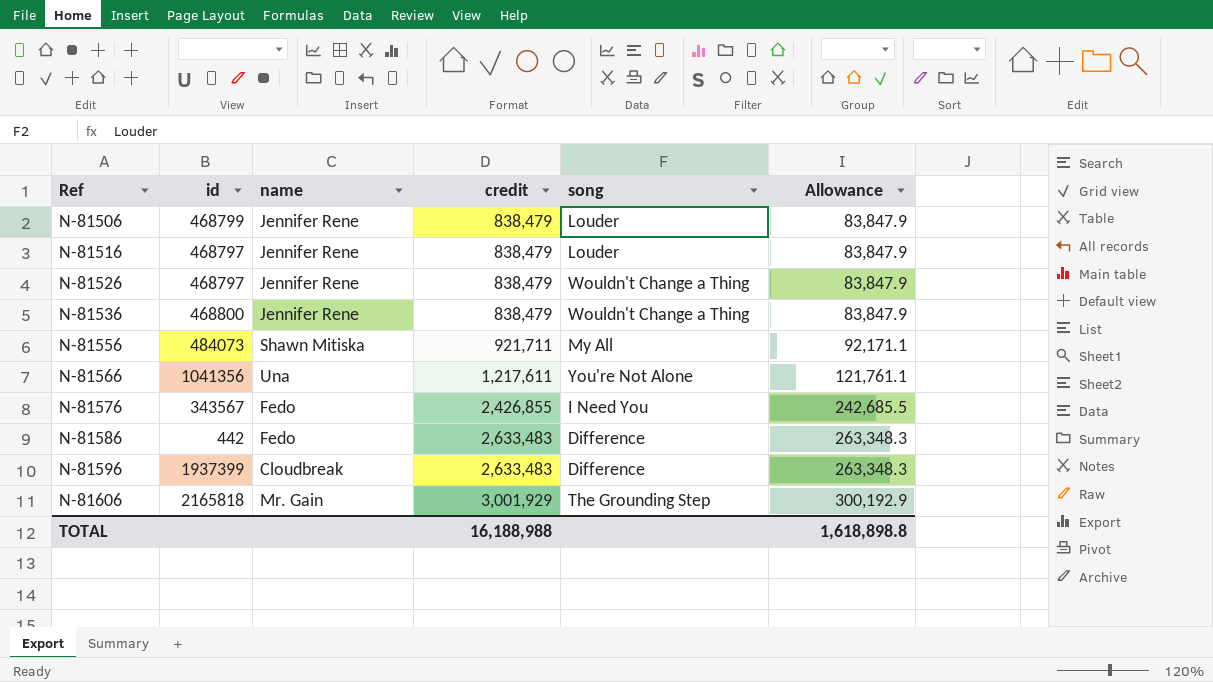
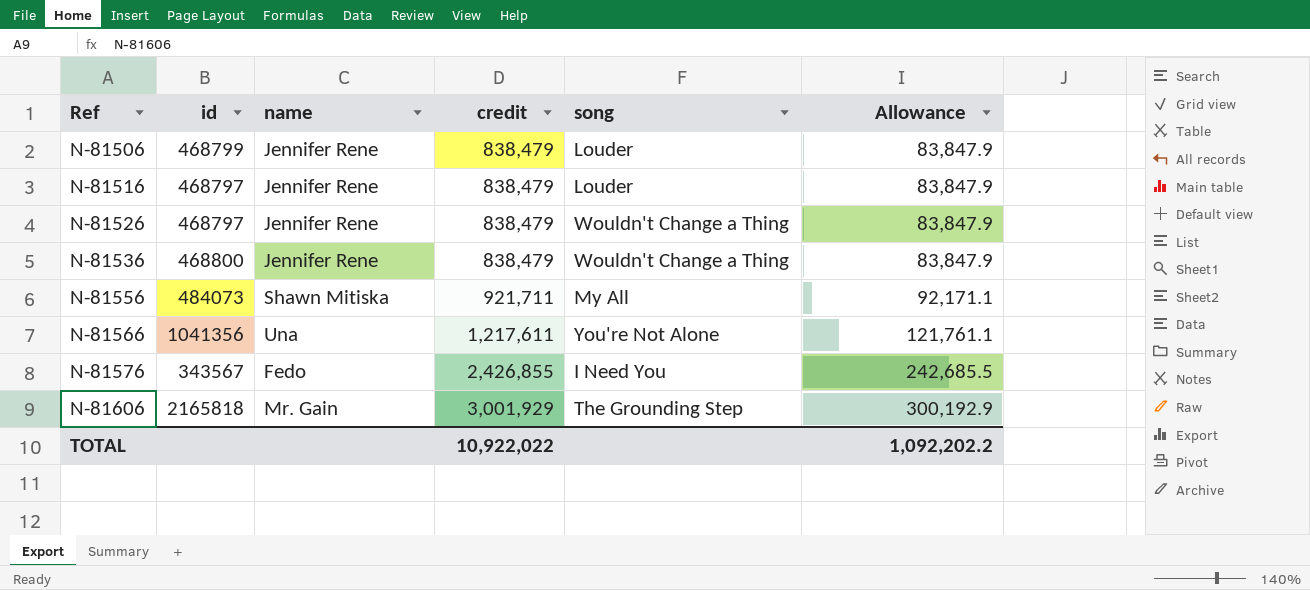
row N-81586: 442 | Fedo | 2,633,483 | Difference | 263,348.3 -> none
row N-81596: 1937399 | Cloudbreak | 2,633,483 | Difference | 263,348.3 -> none
TOTAL | credit: 16,188,988 -> 10,922,022
TOTAL | Allowance: 1,618,898.8 -> 1,092,202.2

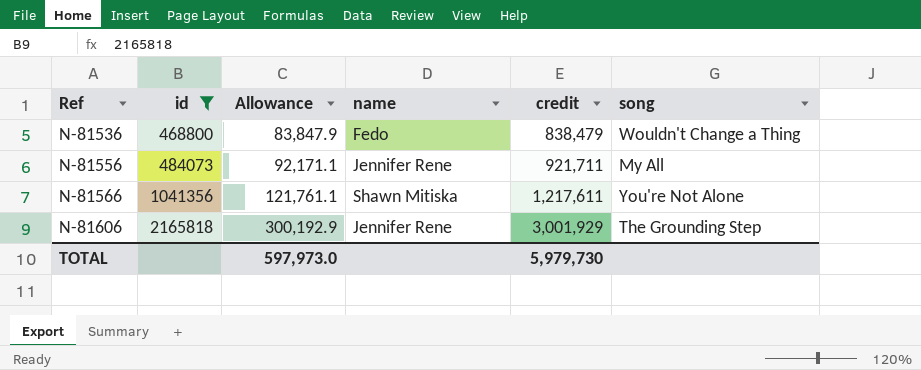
filter: none -> id >= 468800
column Allowance | position: 6 -> 3
N-81536 | name: Jennifer Rene -> Fedo
N-81556 | name: Shawn Mitiska -> Jennifer Rene
N-81566 | name: Una -> Shawn Mitiska
N-81606 | name: Mr. Gain -> Jennifer Rene
TOTAL | Allowance: 1,092,202.2 -> 597,973.0
TOTAL | credit: 10,922,022 -> 5,979,730

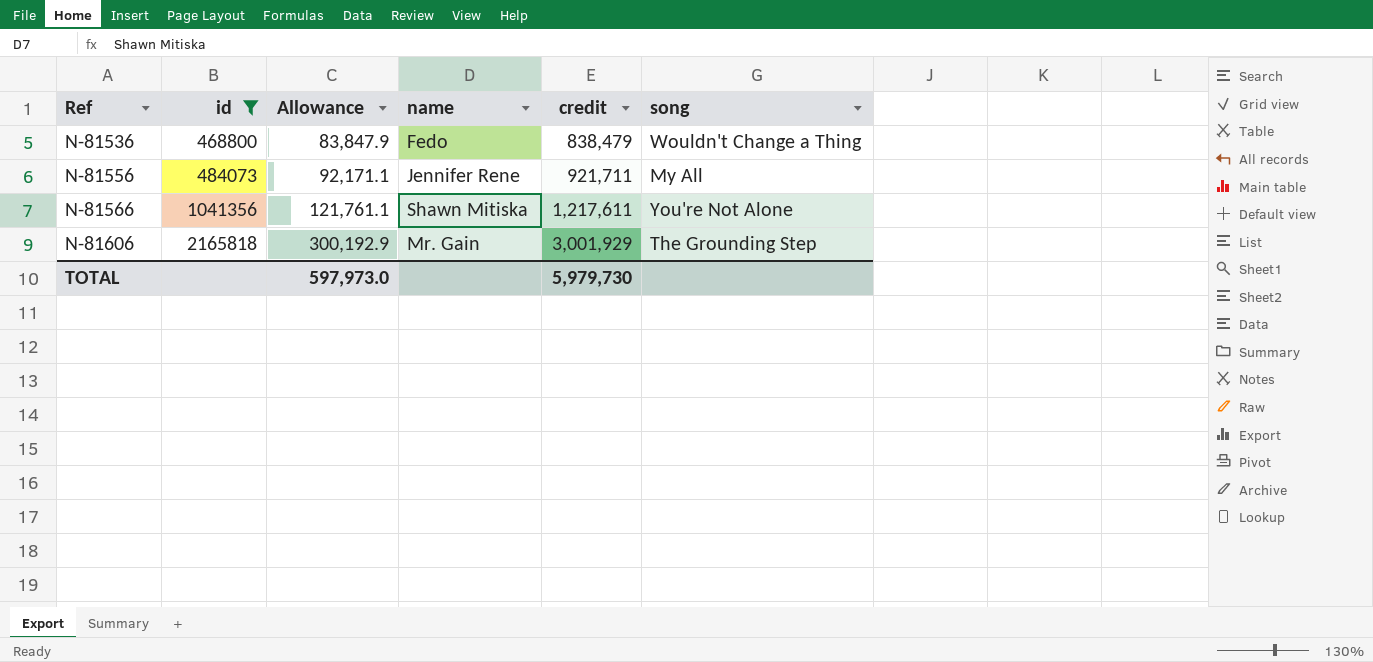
N-81606 | name: Jennifer Rene -> Mr. Gain

